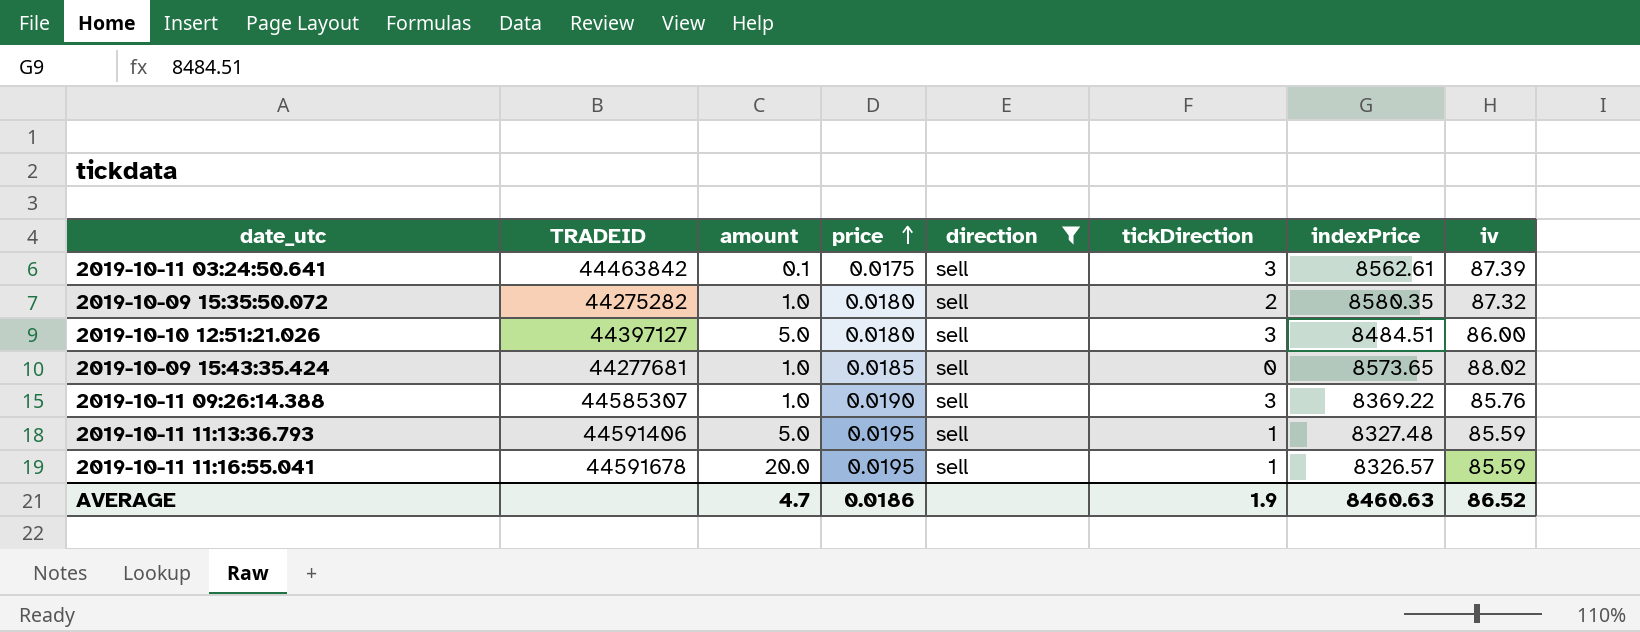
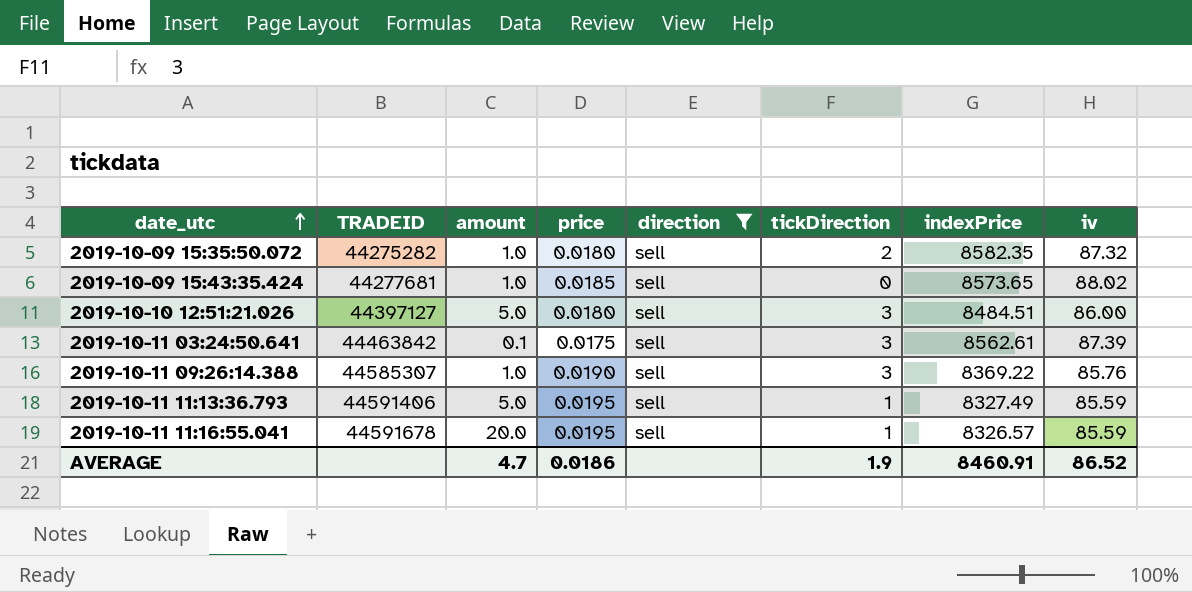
row order: price ascending -> date_utc ascending
2019-10-09 15:35:50.072 | indexPrice: 8580.35 -> 8582.35
2019-10-11 11:13:36.793 | indexPrice: 8327.48 -> 8327.49
AVERAGE | indexPrice: 8460.63 -> 8460.91

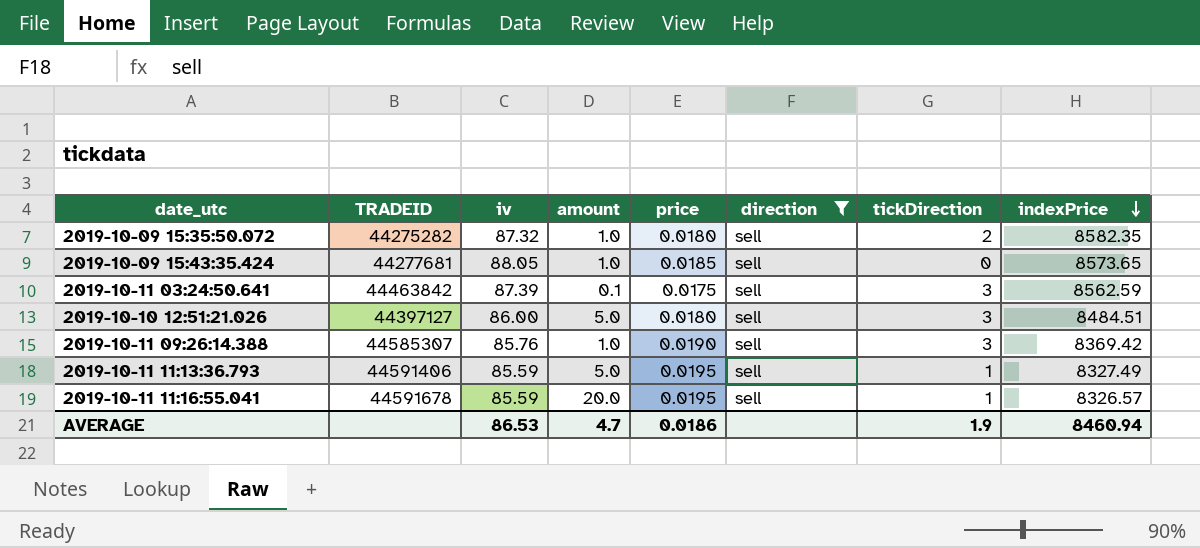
row order: date_utc ascending -> indexPrice descending
column iv | position: 8 -> 3
2019-10-09 15:43:35.424 | iv: 88.02 -> 88.05
2019-10-11 03:24:50.641 | indexPrice: 8562.61 -> 8562.59
2019-10-11 09:26:14.388 | indexPrice: 8369.22 -> 8369.42
AVERAGE | iv: 86.52 -> 86.53
AVERAGE | indexPrice: 8460.91 -> 8460.94

